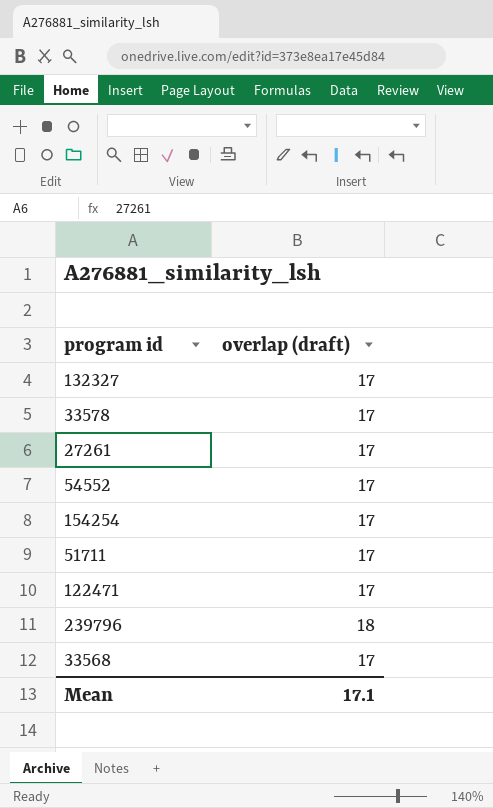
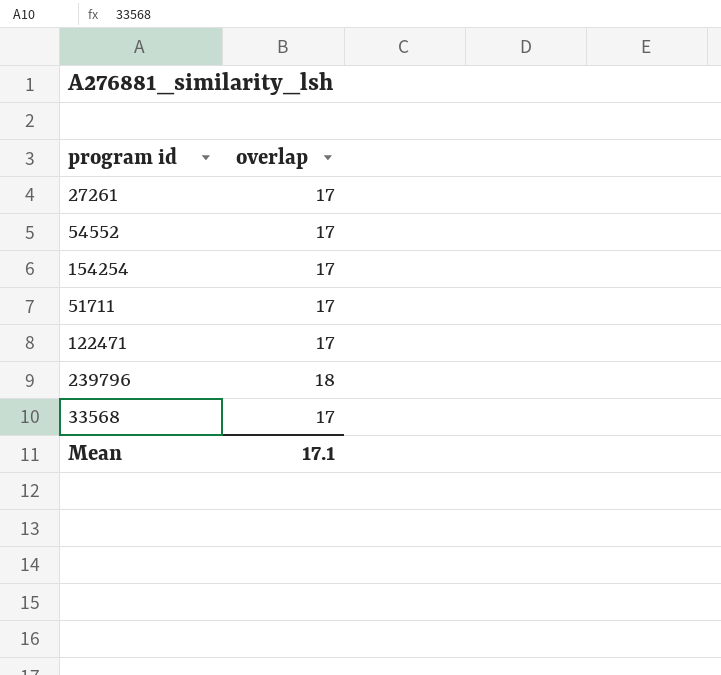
column name: overlap (draft) -> overlap
row 132327: 17 -> none
row 33578: 17 -> none

